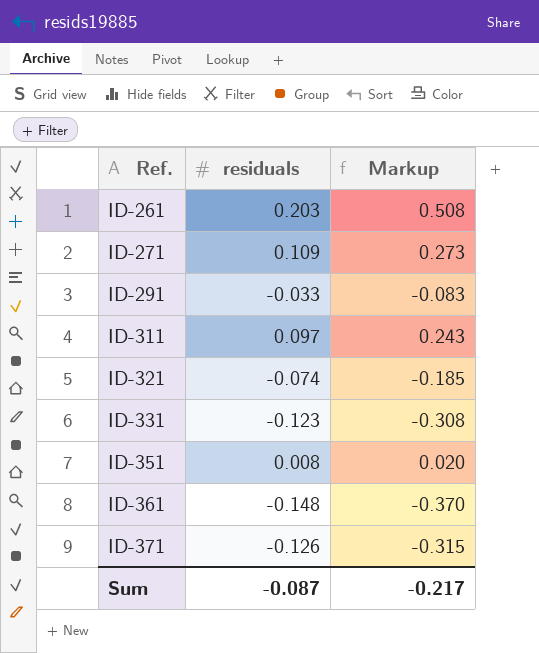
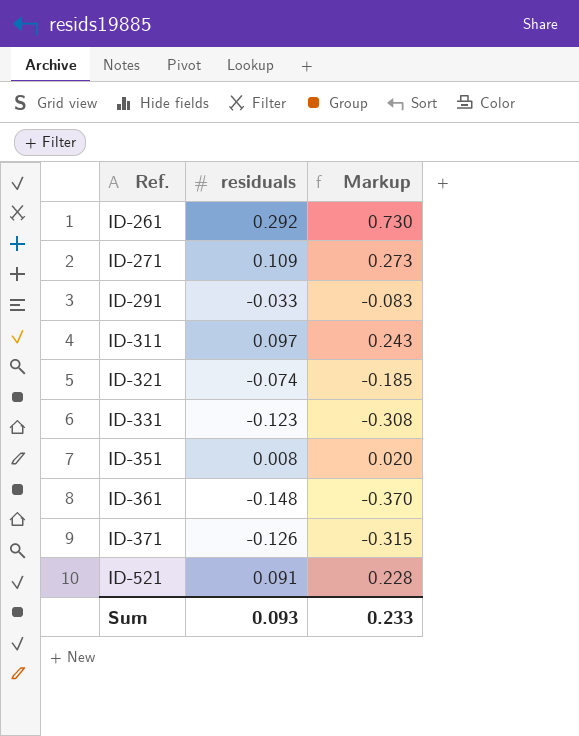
ID-261 | residuals: 0.203 -> 0.292
ID-261 | Markup: 0.508 -> 0.730
row ID-521: none -> 0.091 | 0.228
Sum | residuals: -0.087 -> 0.093
Sum | Markup: -0.217 -> 0.233

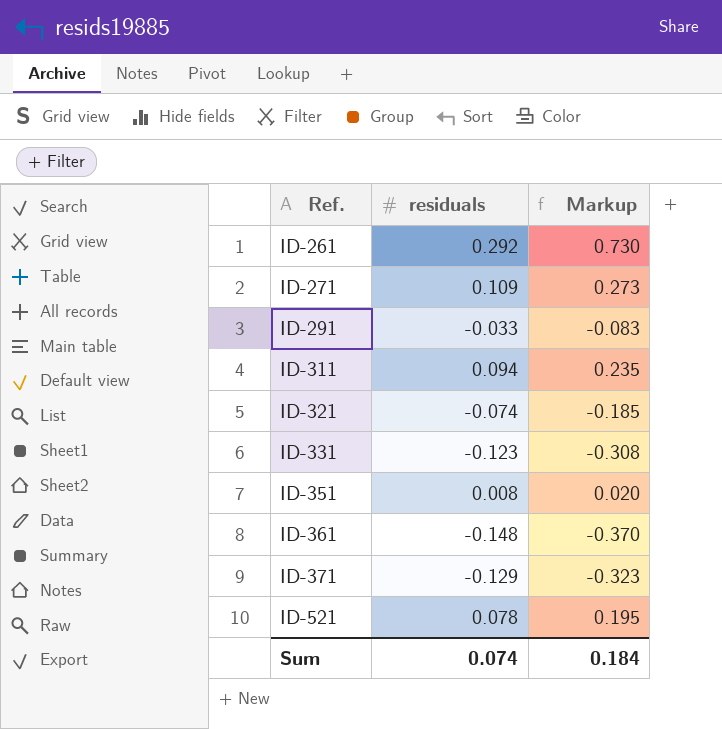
ID-311 | residuals: 0.097 -> 0.094
ID-311 | Markup: 0.243 -> 0.235
ID-371 | residuals: -0.126 -> -0.129
ID-371 | Markup: -0.315 -> -0.323
ID-521 | residuals: 0.091 -> 0.078
ID-521 | Markup: 0.228 -> 0.195
Sum | residuals: 0.093 -> 0.074
Sum | Markup: 0.233 -> 0.184

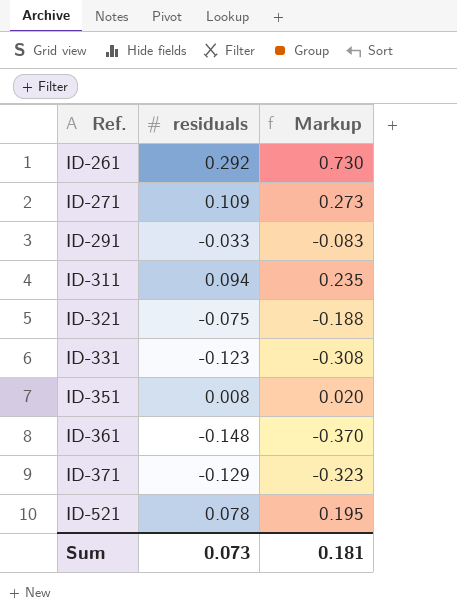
ID-321 | residuals: -0.074 -> -0.075
ID-321 | Markup: -0.185 -> -0.188
Sum | residuals: 0.074 -> 0.073
Sum | Markup: 0.184 -> 0.181

